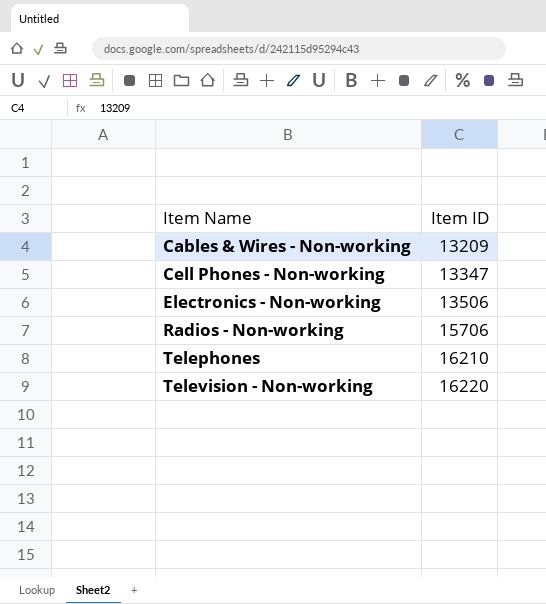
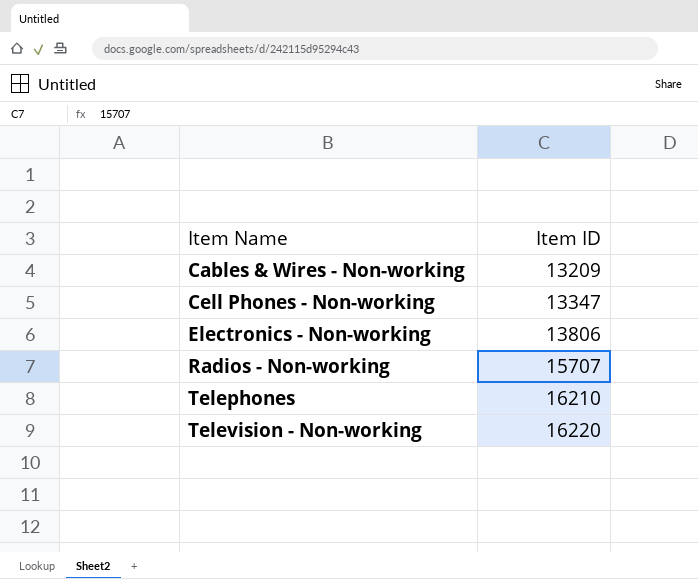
Electronics - Non-working | Item ID: 13506 -> 13806
Radios - Non-working | Item ID: 15706 -> 15707

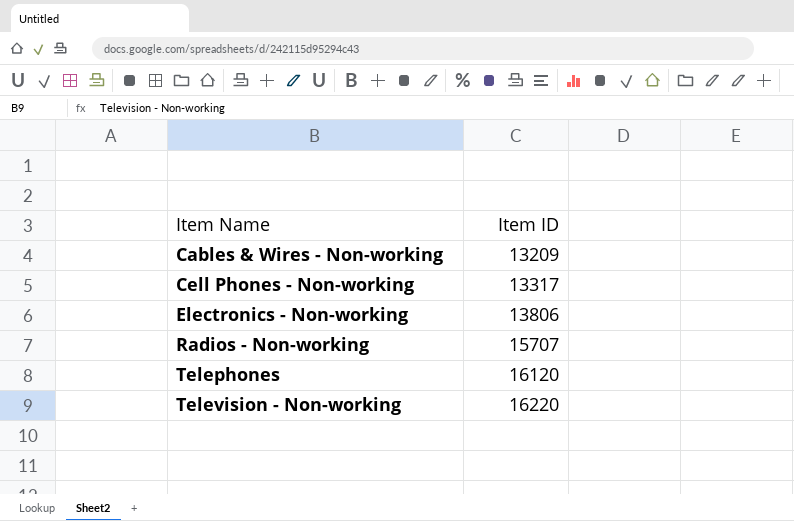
Cell Phones - Non-working | Item ID: 13347 -> 13317
Telephones | Item ID: 16210 -> 16120

